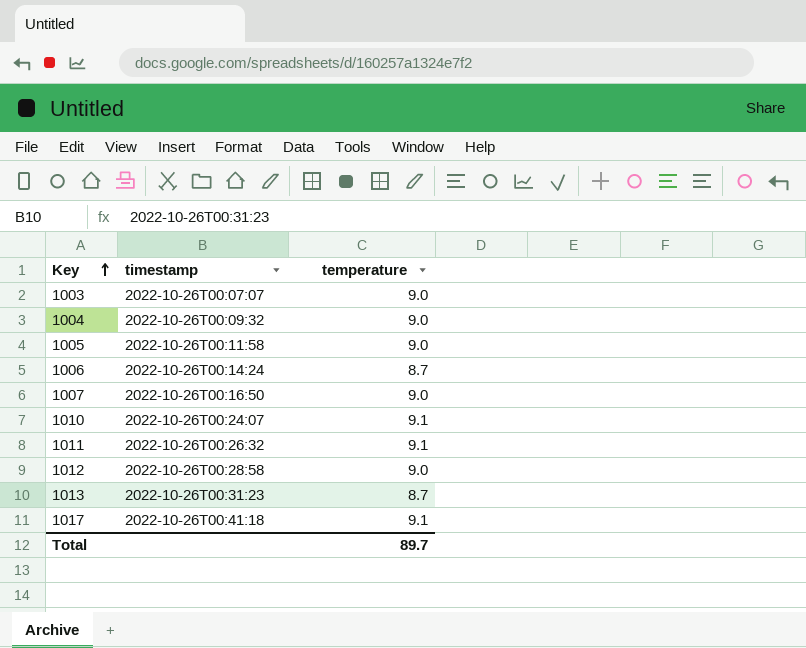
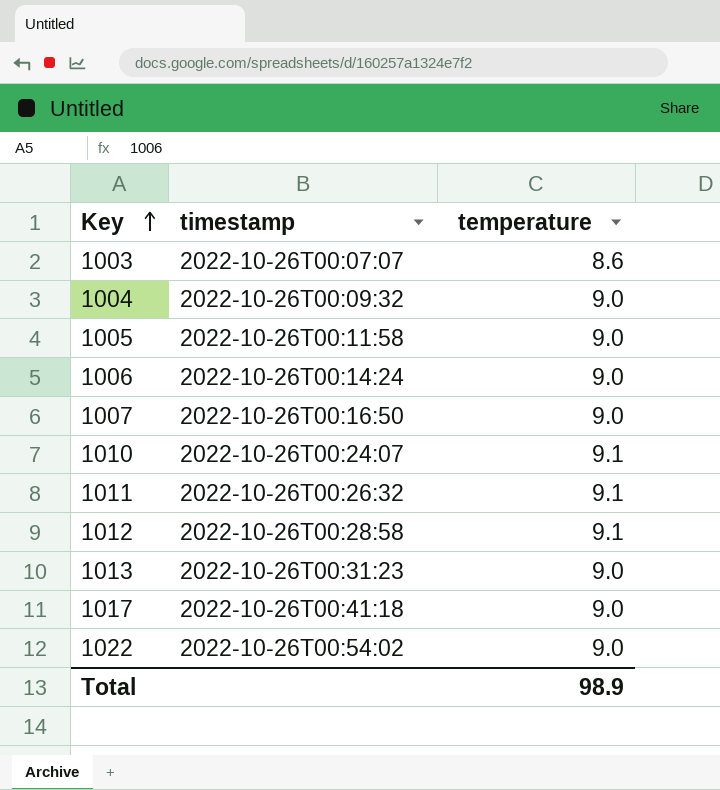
1003 | temperature: 9.0 -> 8.6
1006 | temperature: 8.7 -> 9.0
1012 | temperature: 9.0 -> 9.1
1013 | temperature: 8.7 -> 9.0
1017 | temperature: 9.1 -> 9.0
row 1022: none -> 2022-10-26T00:54:02 | 9.0
Total | temperature: 89.7 -> 98.9

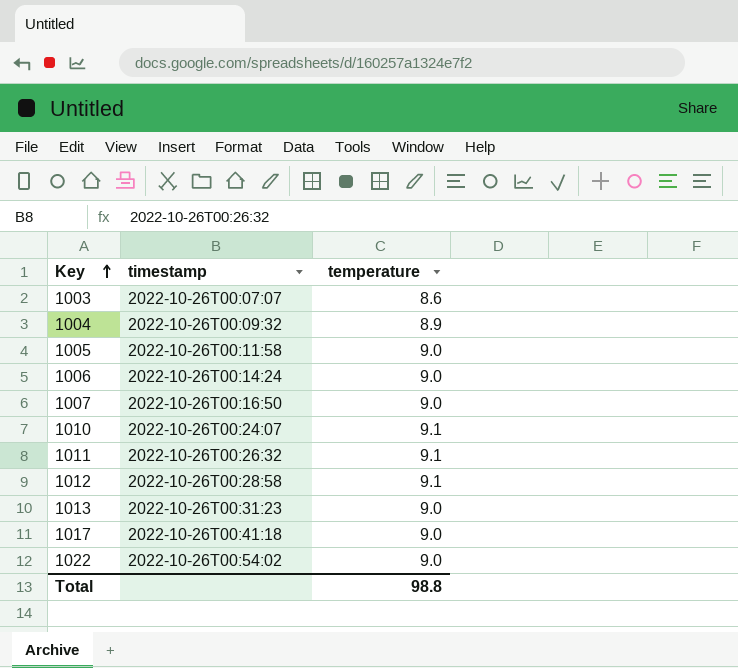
1004 | temperature: 9.0 -> 8.9
Total | temperature: 98.9 -> 98.8

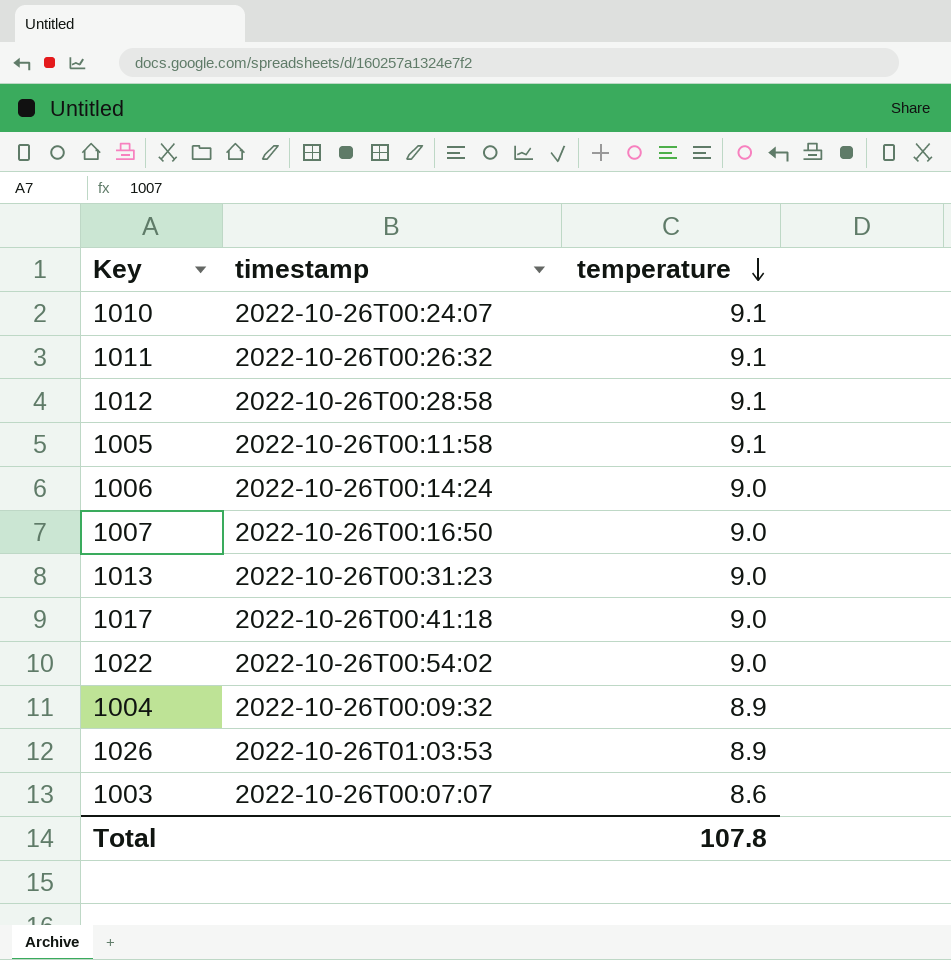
row order: Key ascending -> temperature descending
1005 | temperature: 9.0 -> 9.1
row 1026: none -> 2022-10-26T01:03:53 | 8.9
Total | temperature: 98.8 -> 107.8

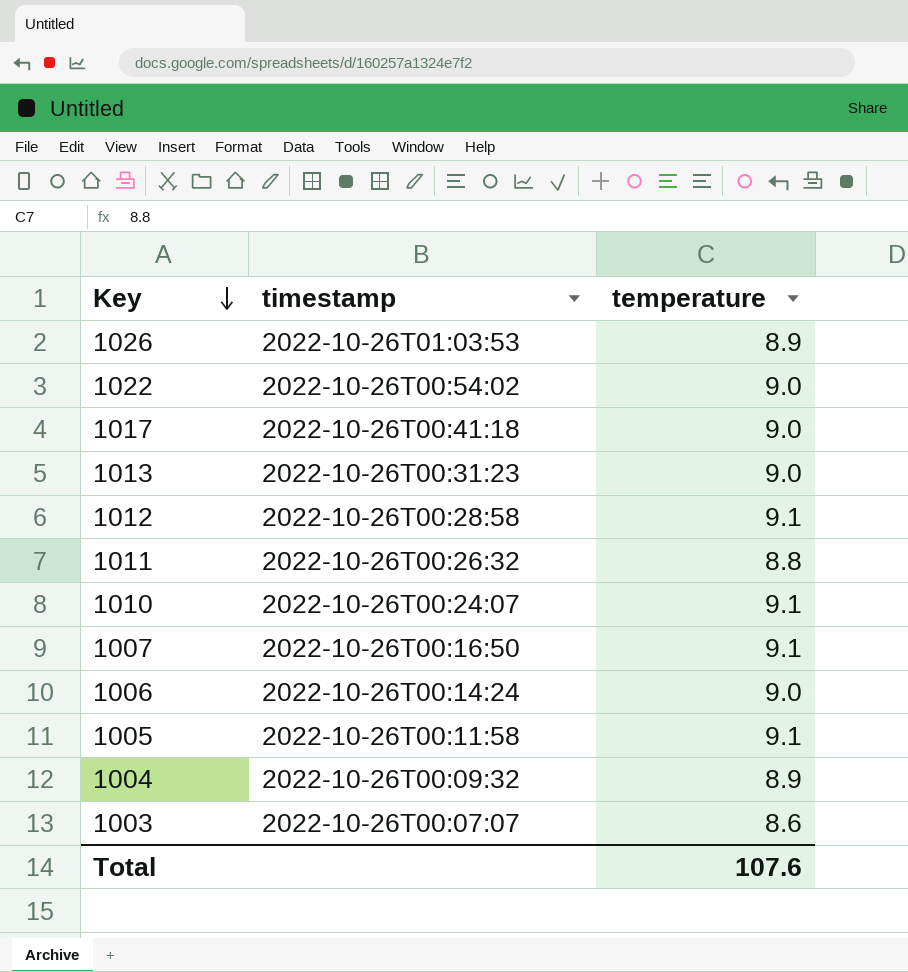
row order: temperature descending -> Key descending
1011 | temperature: 9.1 -> 8.8
1007 | temperature: 9.0 -> 9.1
Total | temperature: 107.8 -> 107.6

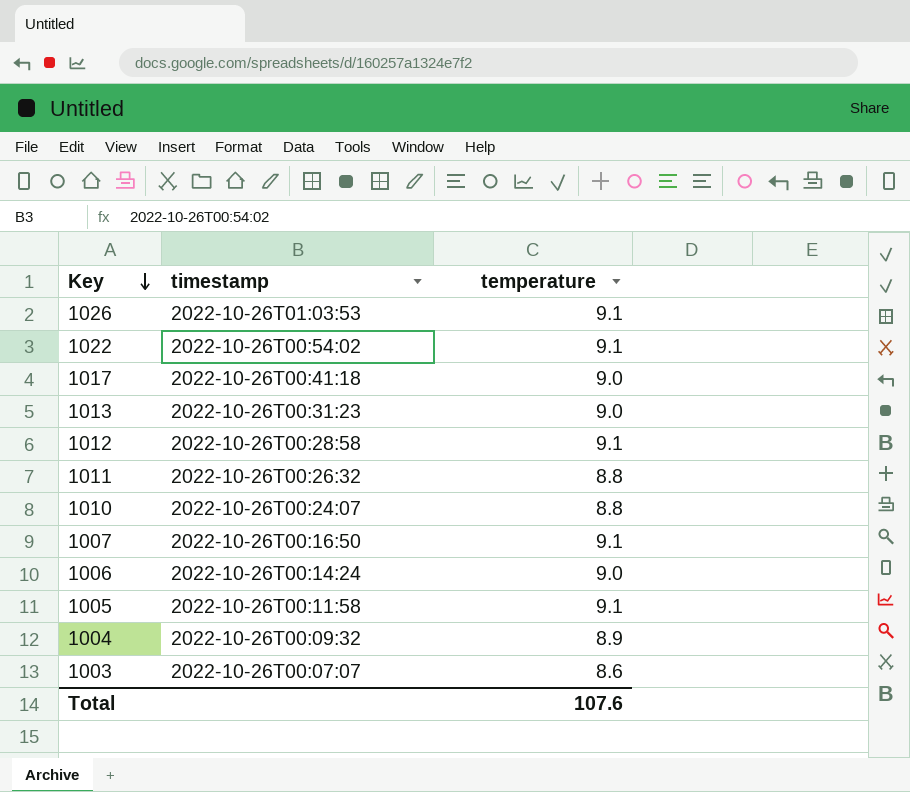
1026 | temperature: 8.9 -> 9.1
1022 | temperature: 9.0 -> 9.1
1010 | temperature: 9.1 -> 8.8

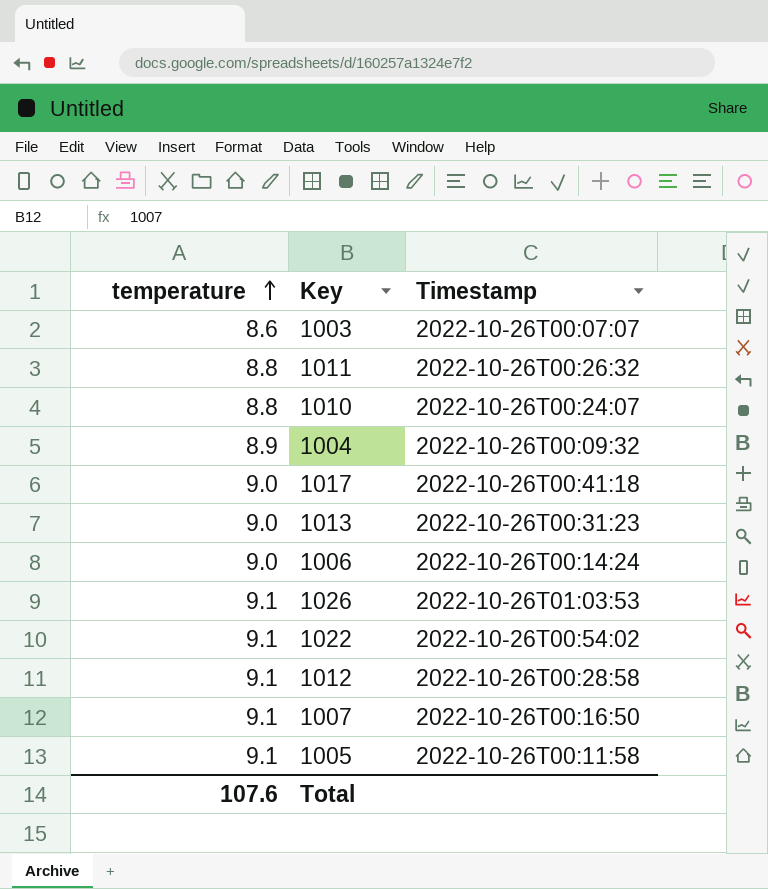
row order: Key descending -> temperature ascending
column temperature | position: 3 -> 1
column name: timestamp -> Timestamp

